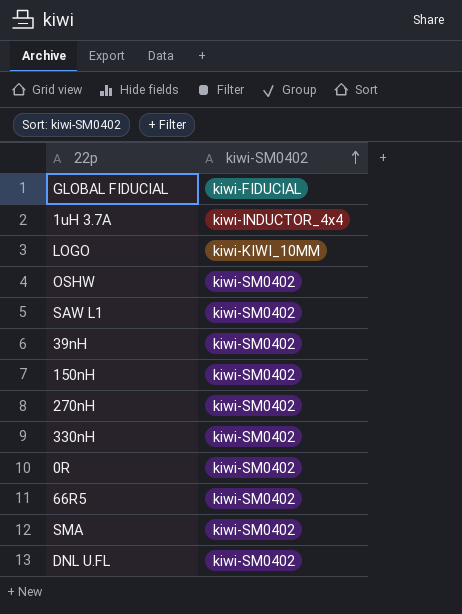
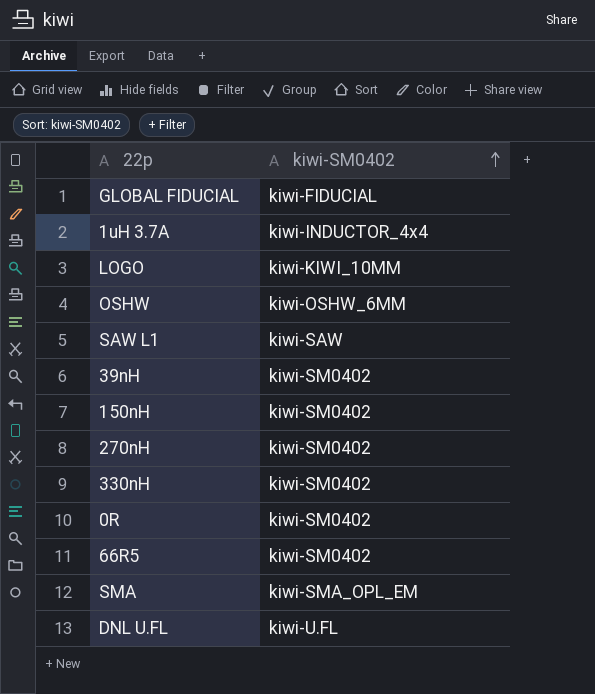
OSHW | kiwi-SM0402: kiwi-SM0402 -> kiwi-OSHW_6MM
SAW L1 | kiwi-SM0402: kiwi-SM0402 -> kiwi-SAW
SMA | kiwi-SM0402: kiwi-SM0402 -> kiwi-SMA_OPL_EM
DNL U.FL | kiwi-SM0402: kiwi-SM0402 -> kiwi-U.FL

